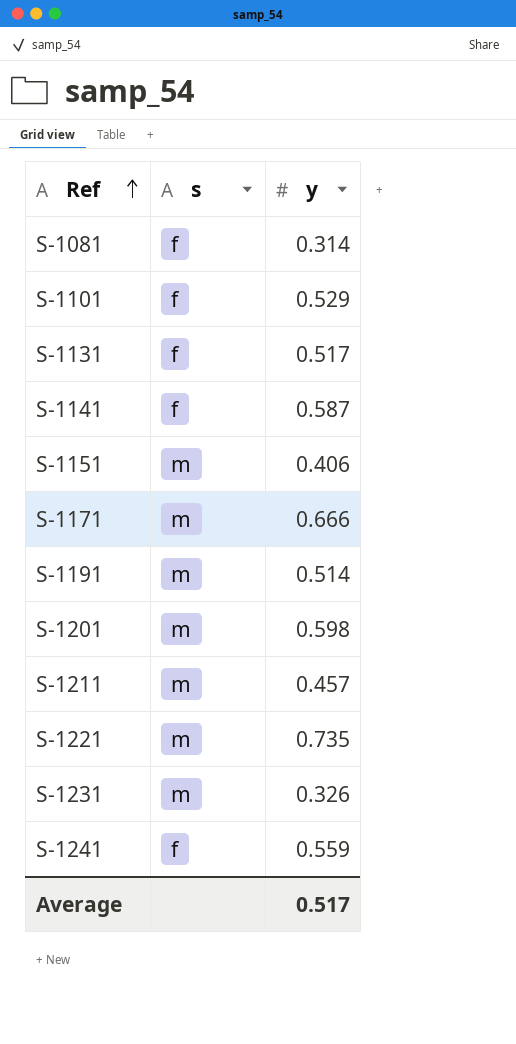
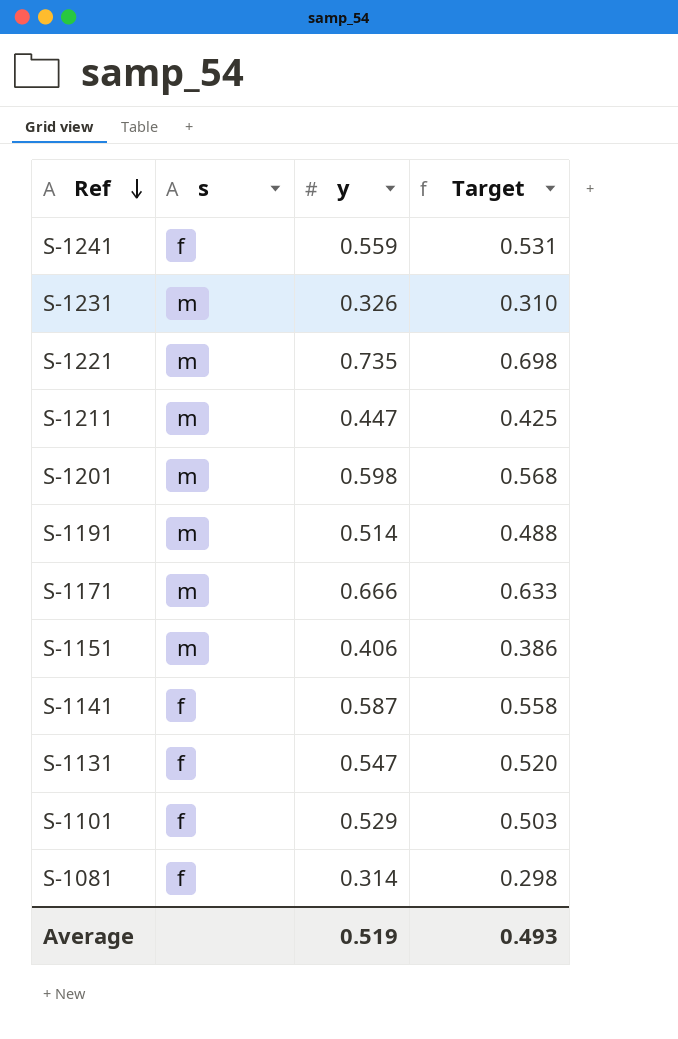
row order: Ref ascending -> Ref descending
column Target | formula: none -> [y] * 0.95
S-1211 | y: 0.457 -> 0.447
S-1131 | y: 0.517 -> 0.547
Average | y: 0.517 -> 0.519

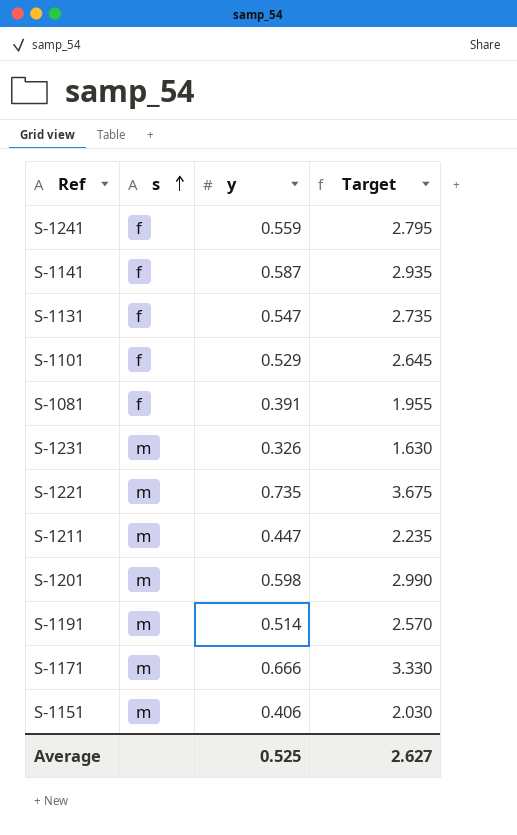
row order: Ref descending -> s ascending
column Target | formula: [y] * 0.95 -> [y] * 5
S-1081 | y: 0.314 -> 0.391
Average | y: 0.519 -> 0.525
Average | Target: 0.493 -> 2.627

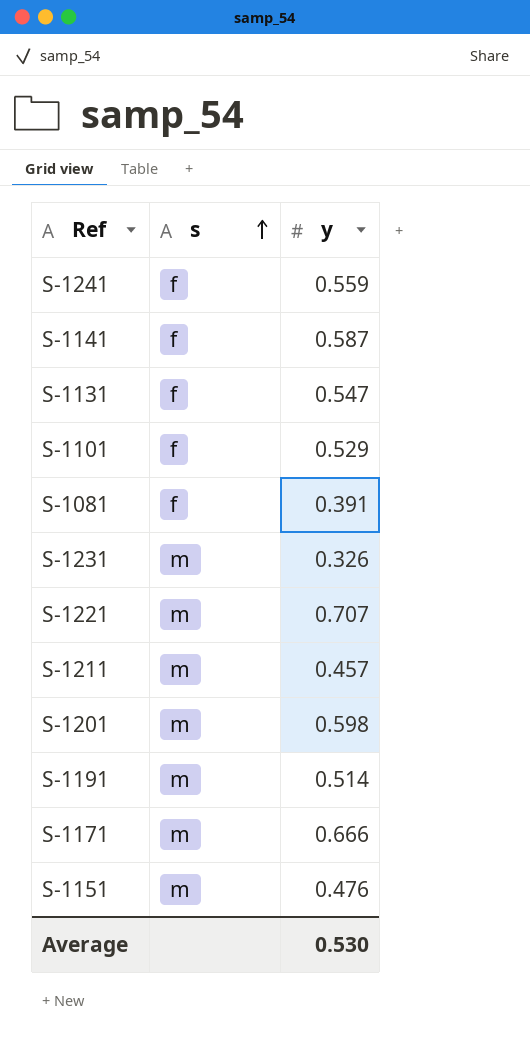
column Target | formula: [y] * 5 -> none
S-1221 | y: 0.735 -> 0.707
S-1211 | y: 0.447 -> 0.457
S-1151 | y: 0.406 -> 0.476
Average | y: 0.525 -> 0.530

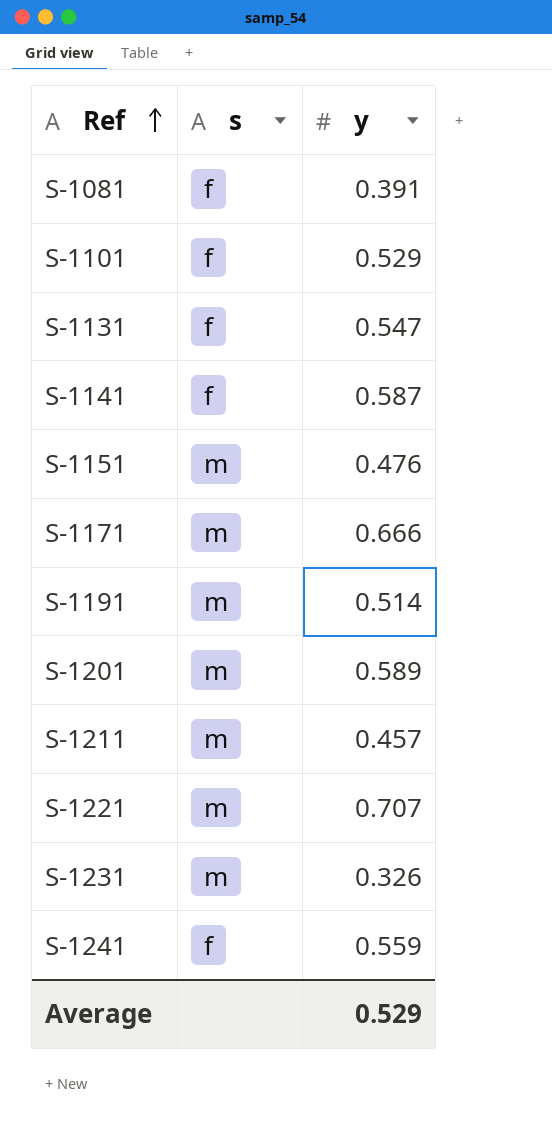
row order: s ascending -> Ref ascending
S-1201 | y: 0.598 -> 0.589
Average | y: 0.530 -> 0.529

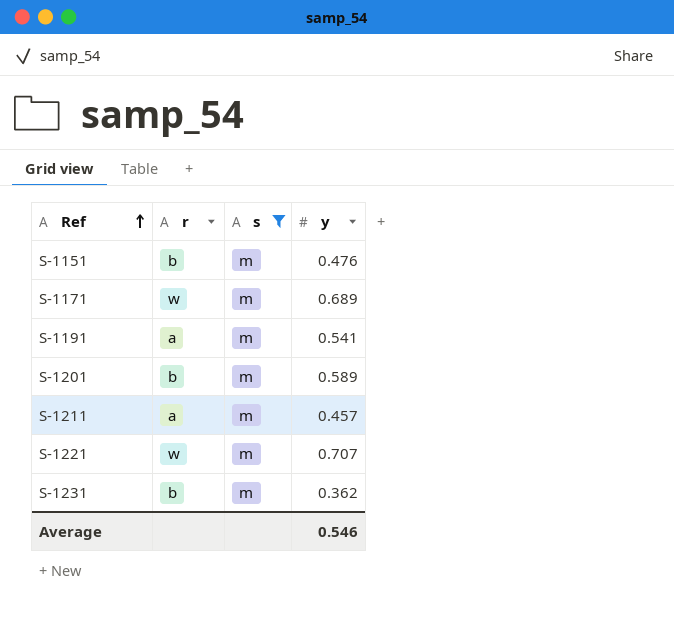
filter: none -> s = m
column r | position: none -> 2
S-1171 | y: 0.666 -> 0.689
S-1191 | y: 0.514 -> 0.541
S-1231 | y: 0.326 -> 0.362
Average | y: 0.529 -> 0.546

